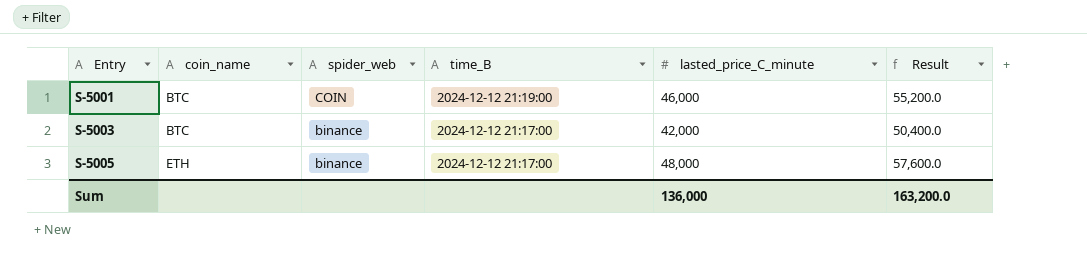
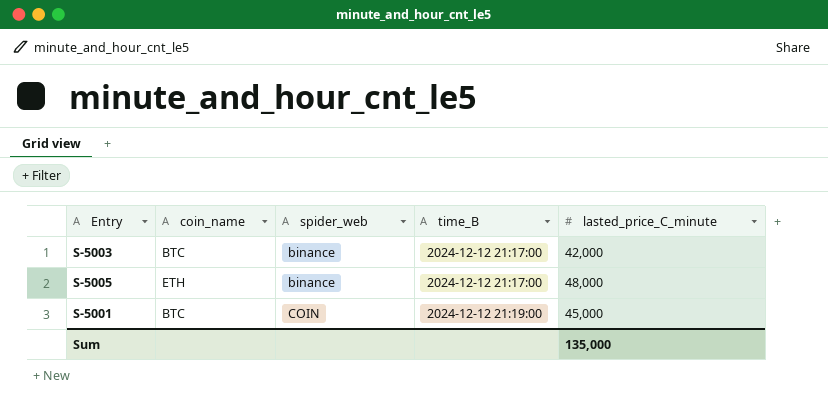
row order: Entry ascending -> spider_web ascending
column Result | formula: [lasted_price_C_minute] * 1.2 -> none
S-5001 | lasted_price_C_minute: 46,000 -> 45,000
Sum | lasted_price_C_minute: 136,000 -> 135,000

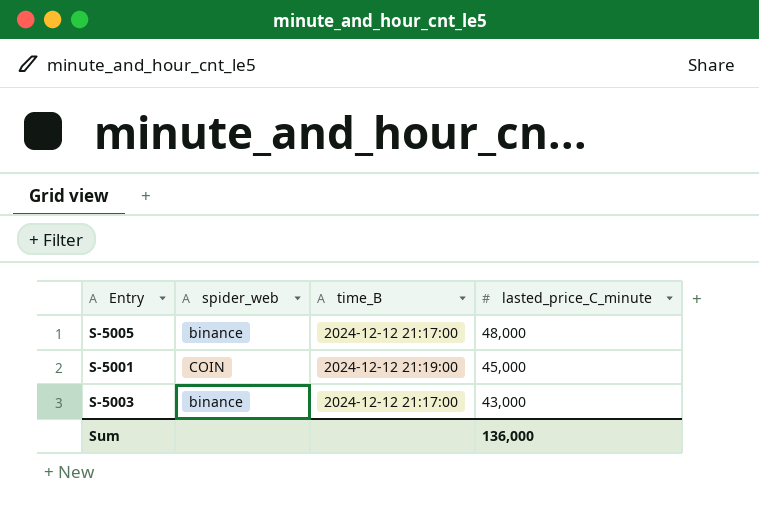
row order: spider_web ascending -> lasted_price_C_minute descending
column coin_name | position: 2 -> none
S-5003 | lasted_price_C_minute: 42,000 -> 43,000
Sum | lasted_price_C_minute: 135,000 -> 136,000

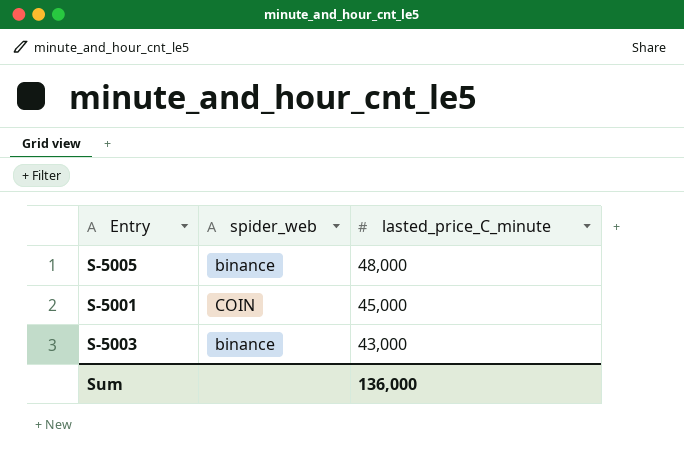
column time_B | position: 3 -> none

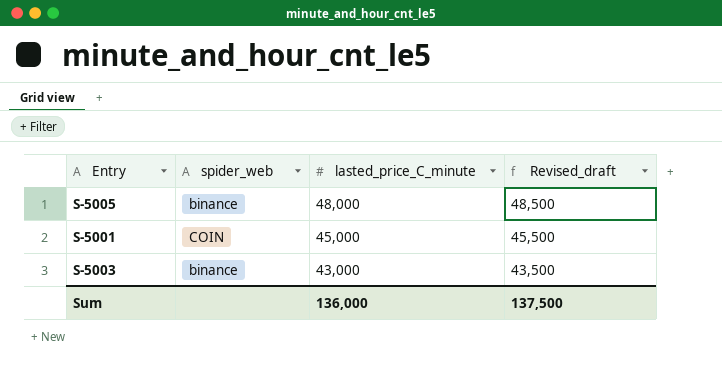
column Revised_draft | formula: none -> [lasted_price_C_minute] + 500

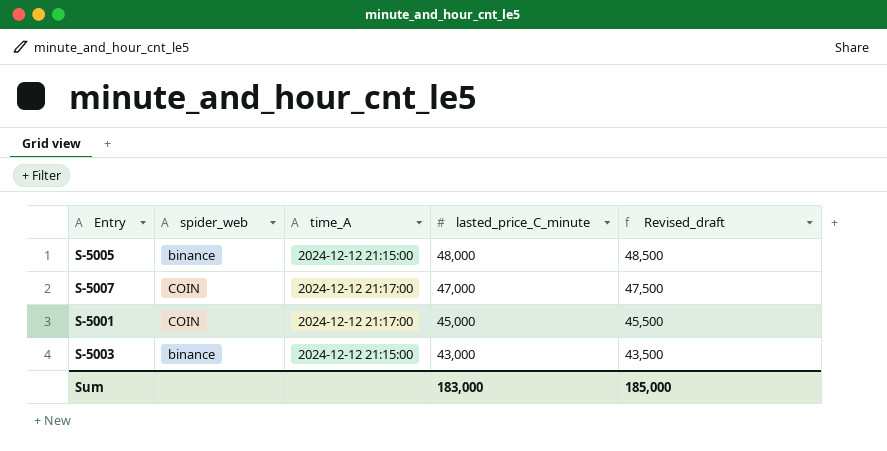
column time_A | position: none -> 3
row S-5007: none -> COIN | 2024-12-12 21:17:00 | 47,000 | 47,500
Sum | lasted_price_C_minute: 136,000 -> 183,000
Sum | Revised_draft: 137,500 -> 185,000

